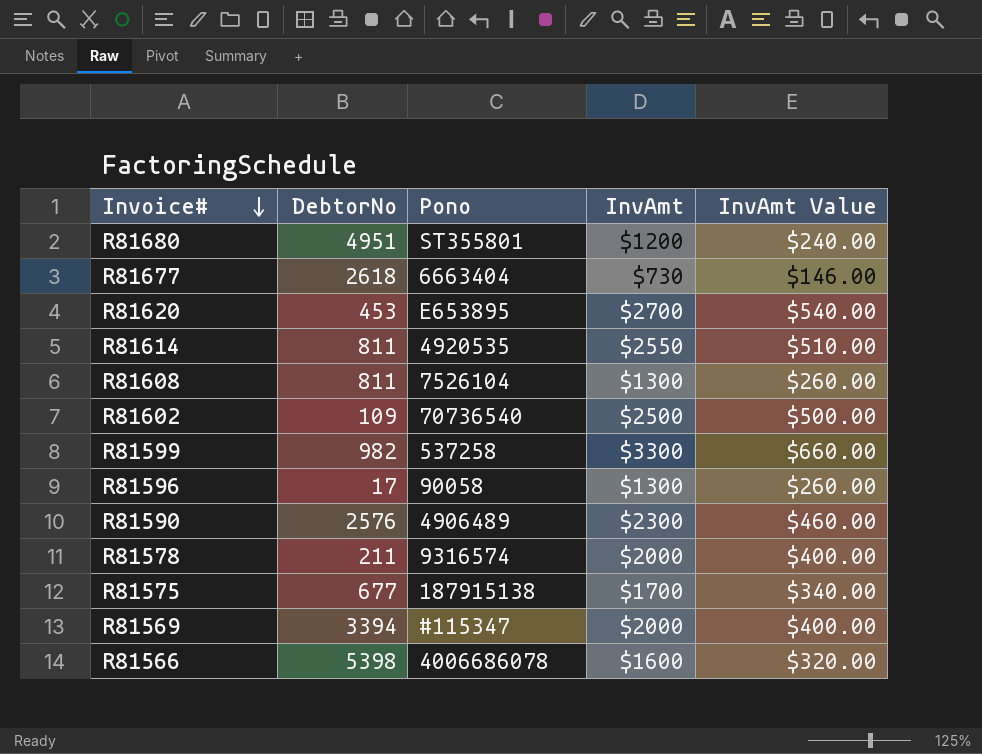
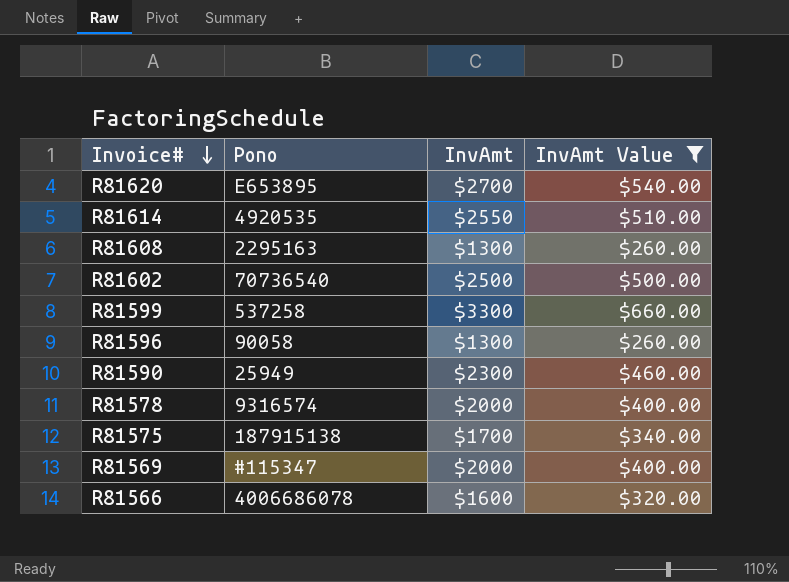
filter: none -> InvAmt Value >= $260.00
column DebtorNo | position: 2 -> none
R81608 | Pono: 7526104 -> 2295163
R81590 | Pono: 4906489 -> 25949

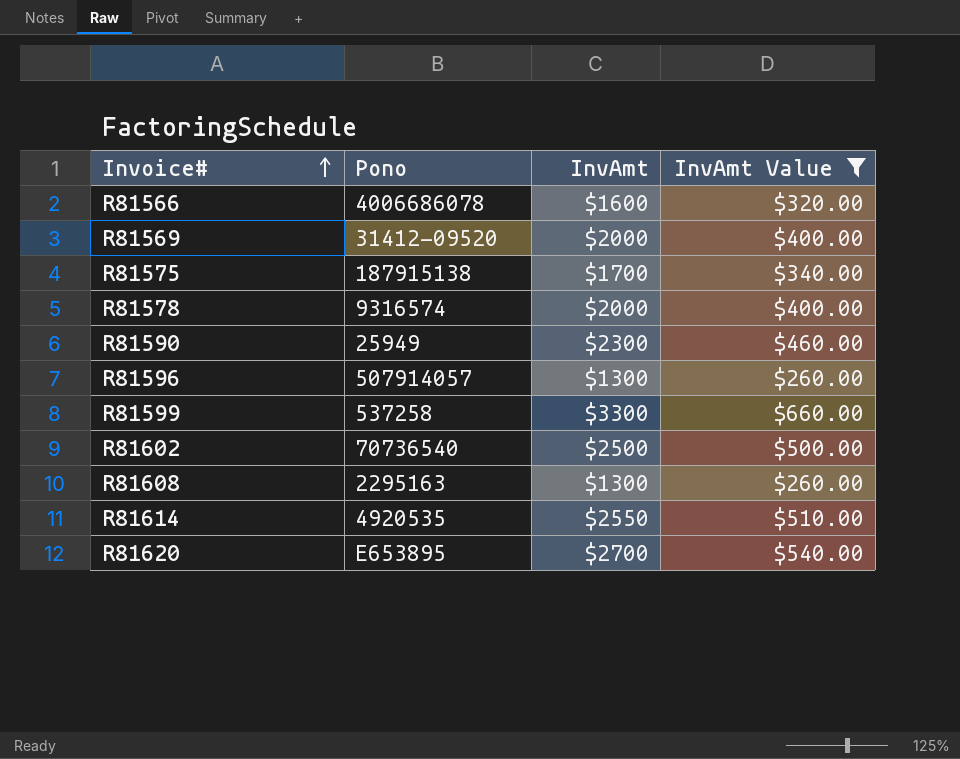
row order: Invoice# descending -> Invoice# ascending
R81569 | Pono: #115347 -> 31412-09520
R81596 | Pono: 90058 -> 507914057

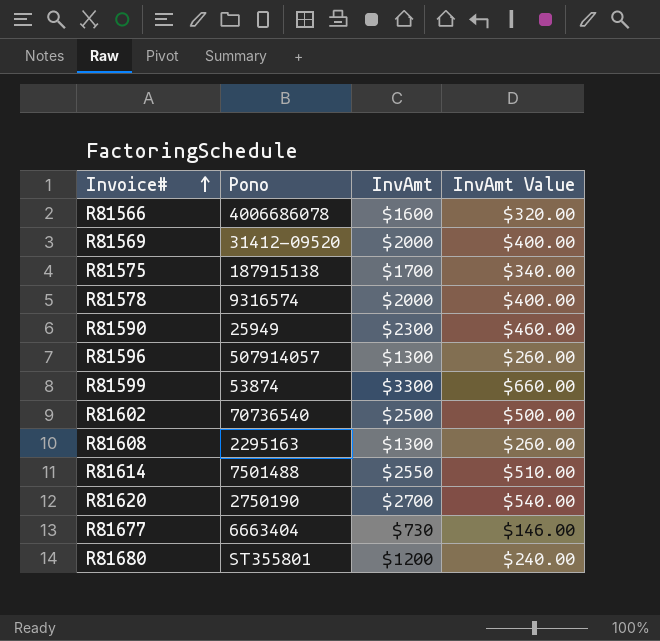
filter: InvAmt Value >= $260.00 -> none
R81599 | Pono: 537258 -> 53874
R81614 | Pono: 4920535 -> 7501488
R81620 | Pono: E653895 -> 2750190

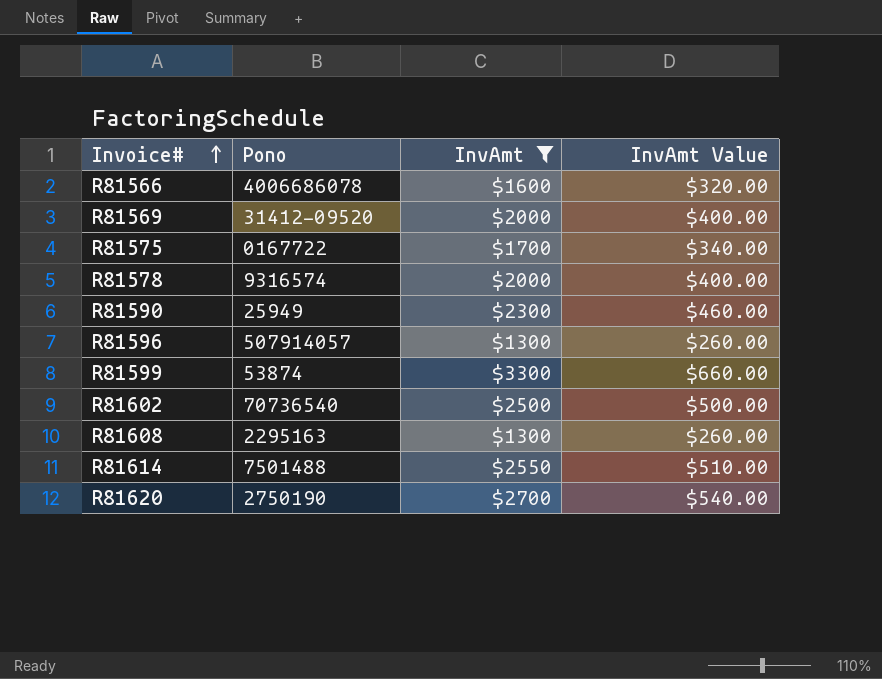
filter: none -> InvAmt >= $1300
R81575 | Pono: 187915138 -> 0167722

